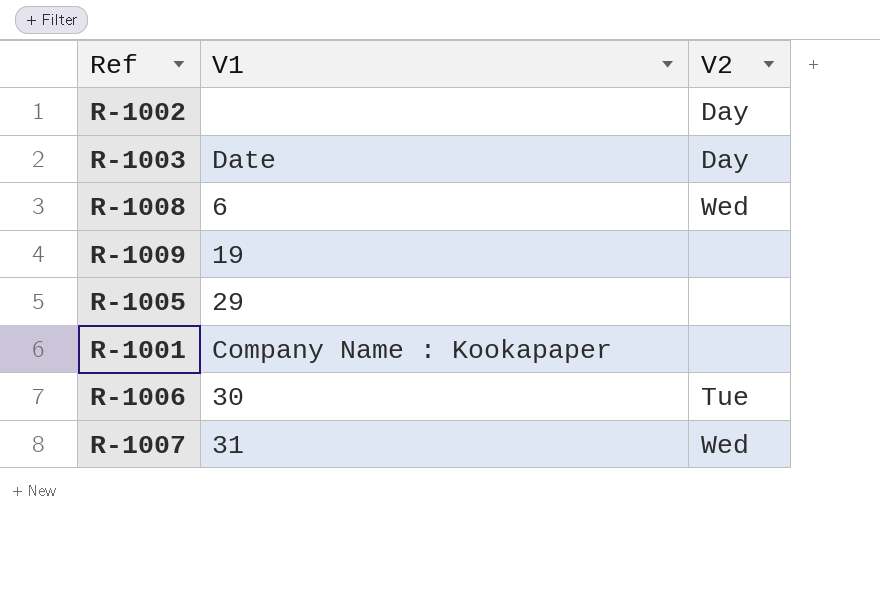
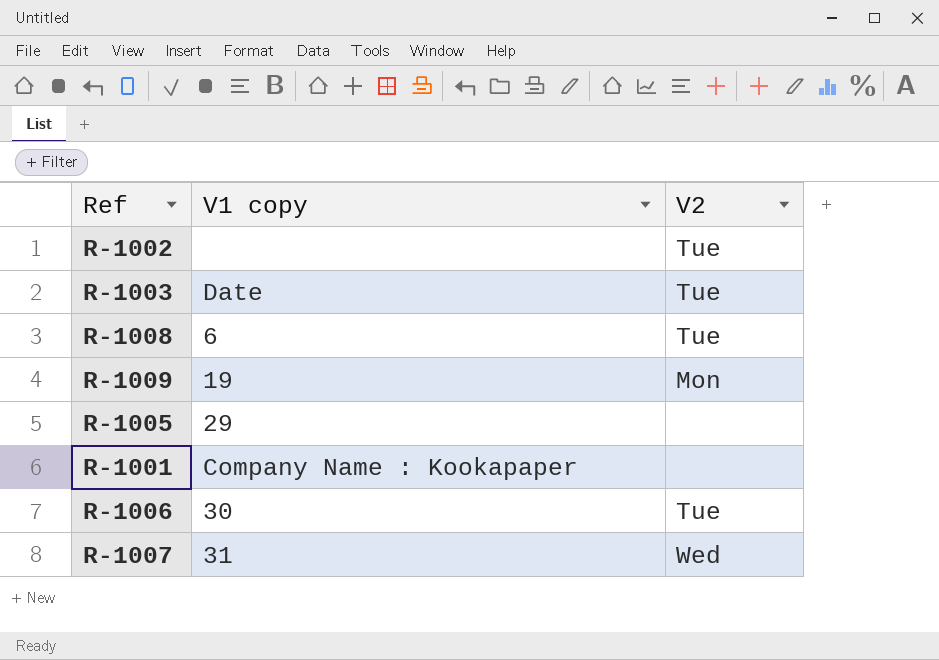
column name: V1 -> V1 copy
R-1002 | V2: Day -> Tue
R-1003 | V2: Day -> Tue
R-1008 | V2: Wed -> Tue
R-1009 | V2: none -> Mon

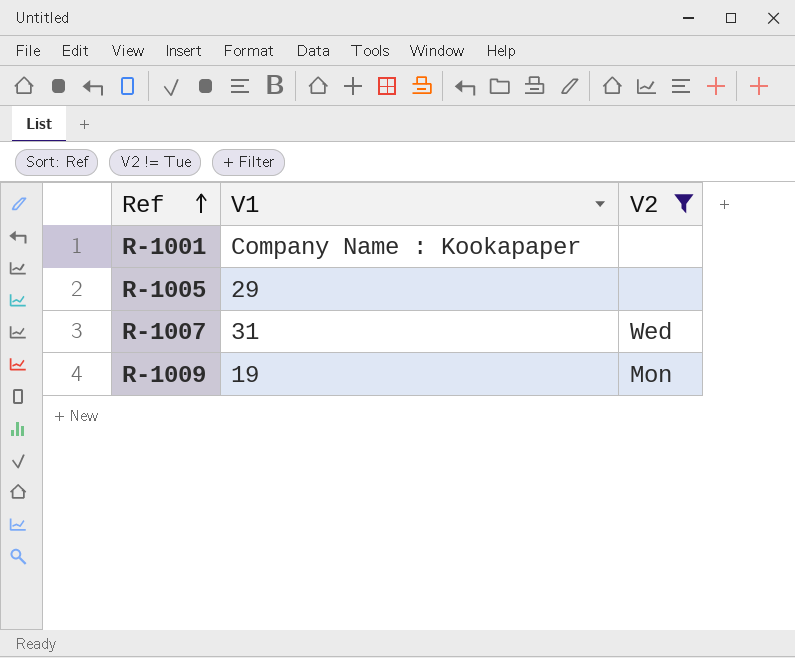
filter: none -> V2 != Tue
row order: none -> Ref ascending
column name: V1 copy -> V1

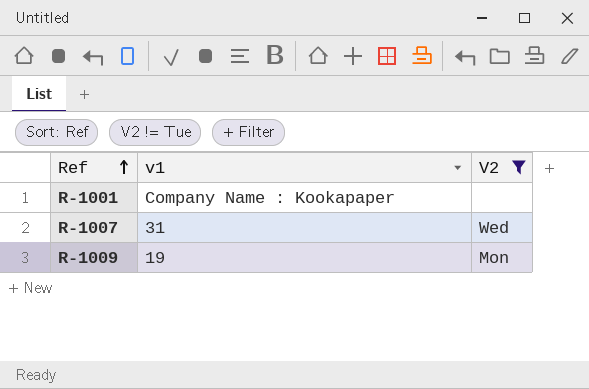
column name: V1 -> v1
row R-1005: 29 | none -> none

